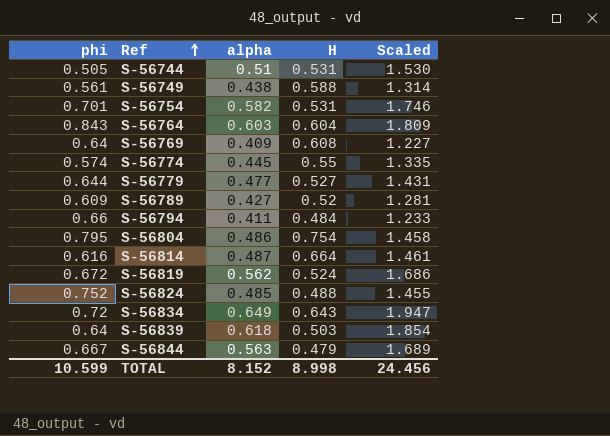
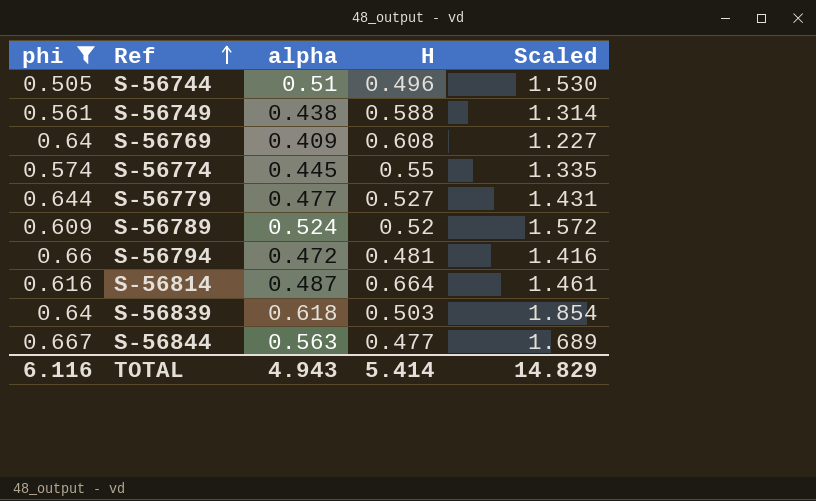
filter: none -> phi <= 0.667
S-56744 | H: 0.531 -> 0.496
S-56789 | alpha: 0.427 -> 0.524
S-56789 | Scaled: 1.281 -> 1.572
S-56794 | alpha: 0.411 -> 0.472
S-56794 | H: 0.484 -> 0.481
S-56794 | Scaled: 1.233 -> 1.416
S-56844 | H: 0.479 -> 0.477
TOTAL | phi: 10.599 -> 6.116
TOTAL | alpha: 8.152 -> 4.943
TOTAL | H: 8.998 -> 5.414
TOTAL | Scaled: 24.456 -> 14.829

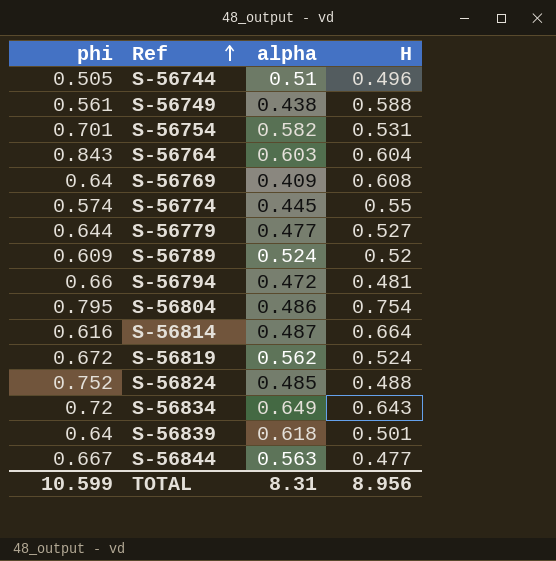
filter: phi <= 0.667 -> none
column Scaled | formula: [alpha] * 3 -> none
S-56839 | H: 0.503 -> 0.501
TOTAL | phi: 6.116 -> 10.599
TOTAL | alpha: 4.943 -> 8.31
TOTAL | H: 5.414 -> 8.956

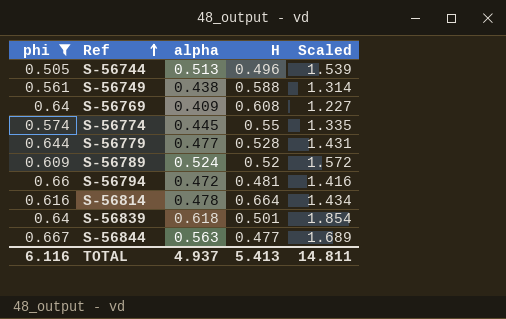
filter: none -> phi <= 0.667
column Scaled | formula: none -> [alpha] * 3
S-56744 | alpha: 0.51 -> 0.513
S-56779 | H: 0.527 -> 0.528
S-56814 | alpha: 0.487 -> 0.478
TOTAL | phi: 10.599 -> 6.116
TOTAL | alpha: 8.31 -> 4.937
TOTAL | H: 8.956 -> 5.413

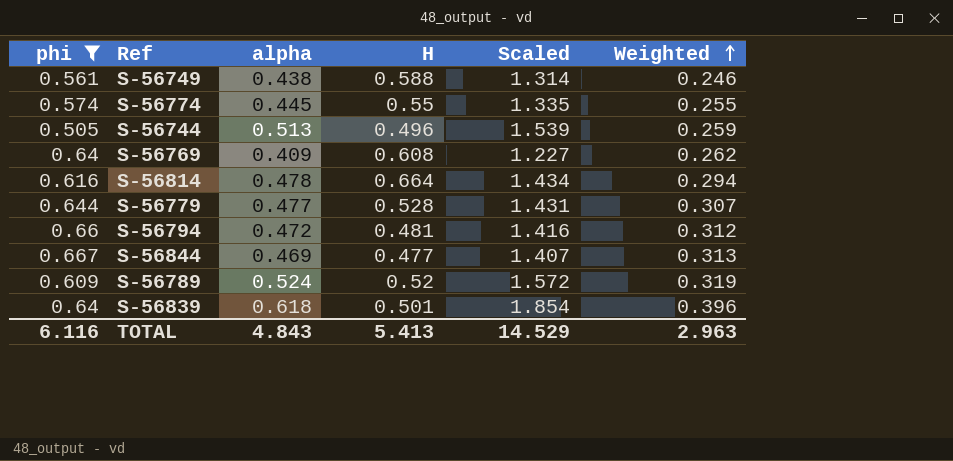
row order: Ref ascending -> Weighted ascending
column Weighted | formula: none -> [phi] * [alpha]
S-56844 | alpha: 0.563 -> 0.469
S-56844 | Scaled: 1.689 -> 1.407
TOTAL | alpha: 4.937 -> 4.843
TOTAL | Scaled: 14.811 -> 14.529

